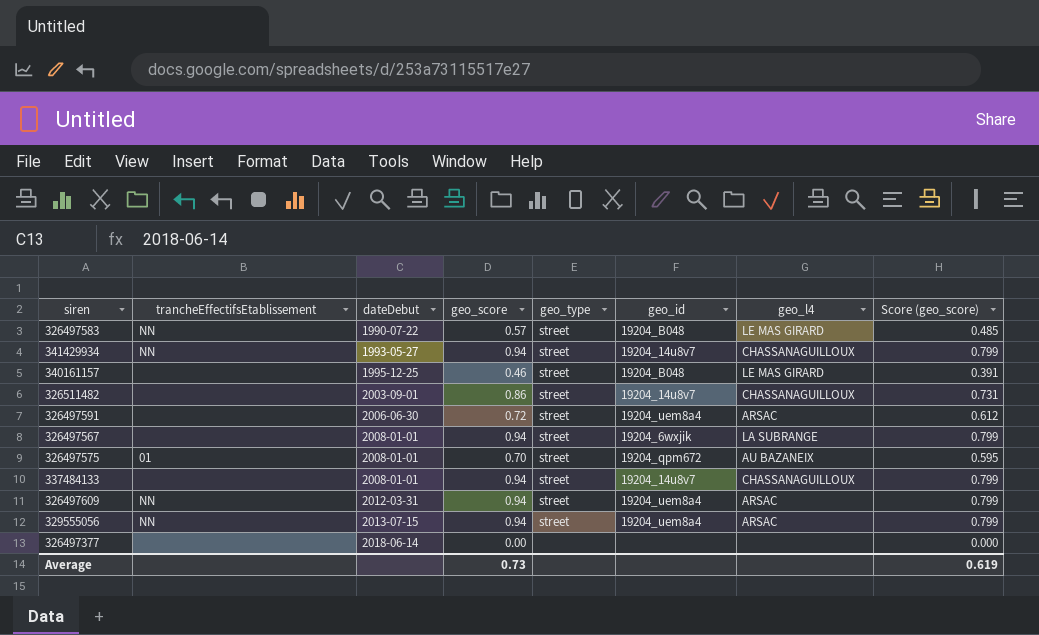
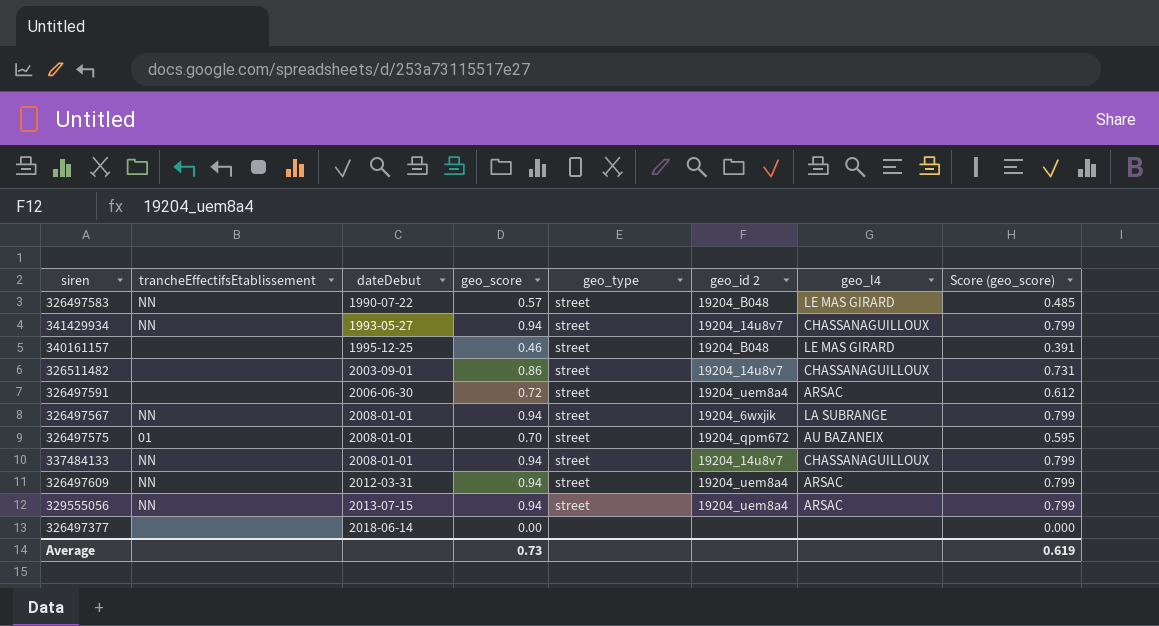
column name: geo_id -> geo_id 2
326497567 | trancheEffectifsEtablissement: none -> NN
337484133 | trancheEffectifsEtablissement: none -> NN

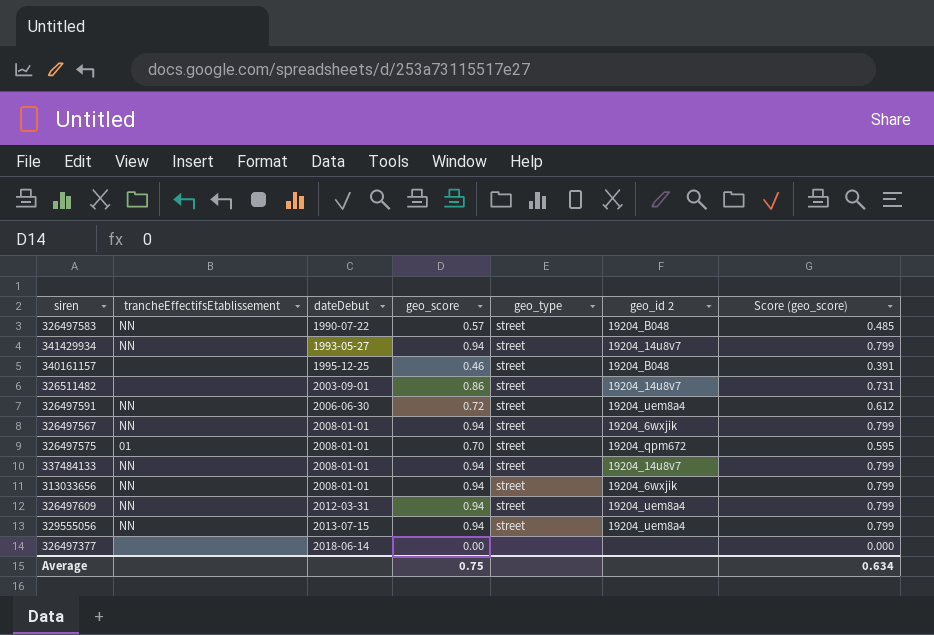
column geo_l4 | position: 7 -> none
326497591 | trancheEffectifsEtablissement: none -> NN
row 313033656: none -> NN | 2008-01-01 | 0.94 | street | 19204_6wxjik | 0.799
Average | geo_score: 0.73 -> 0.75
Average | Score (geo_score): 0.619 -> 0.634

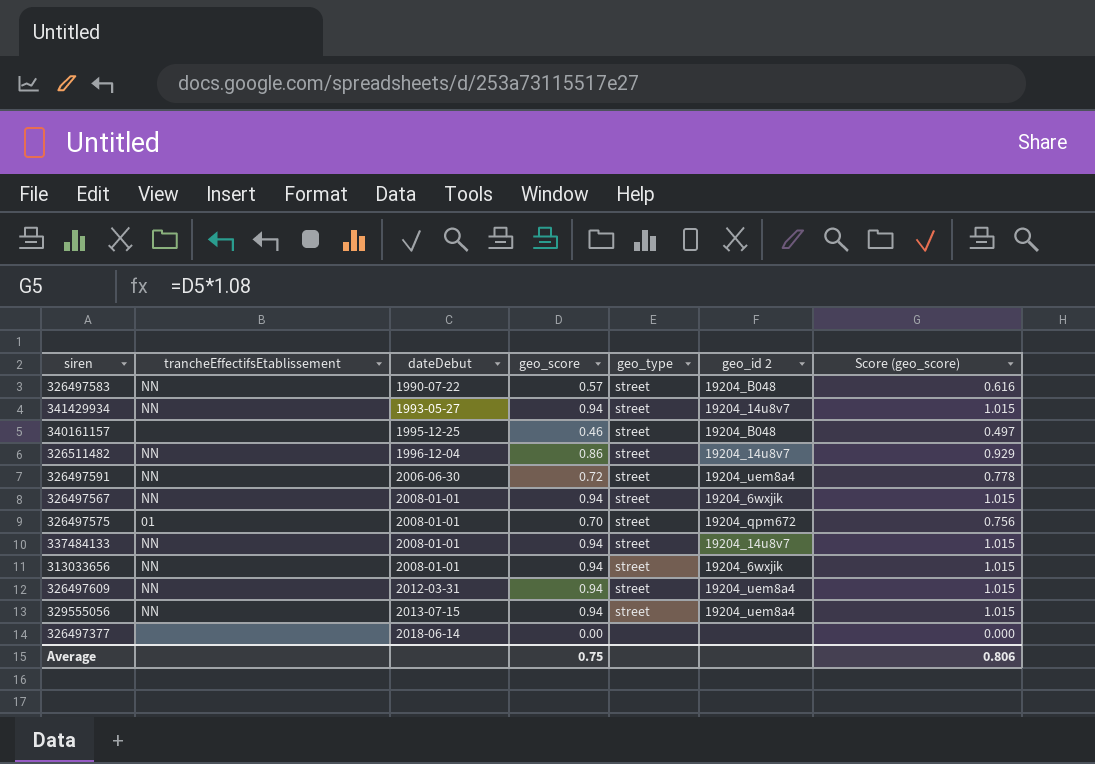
column Score (geo_score) | formula: [geo_score] * 0.85 -> [geo_score] * 1.08
326511482 | trancheEffectifsEtablissement: none -> NN
326511482 | dateDebut: 2003-09-01 -> 1996-12-04
Average | Score (geo_score): 0.634 -> 0.806

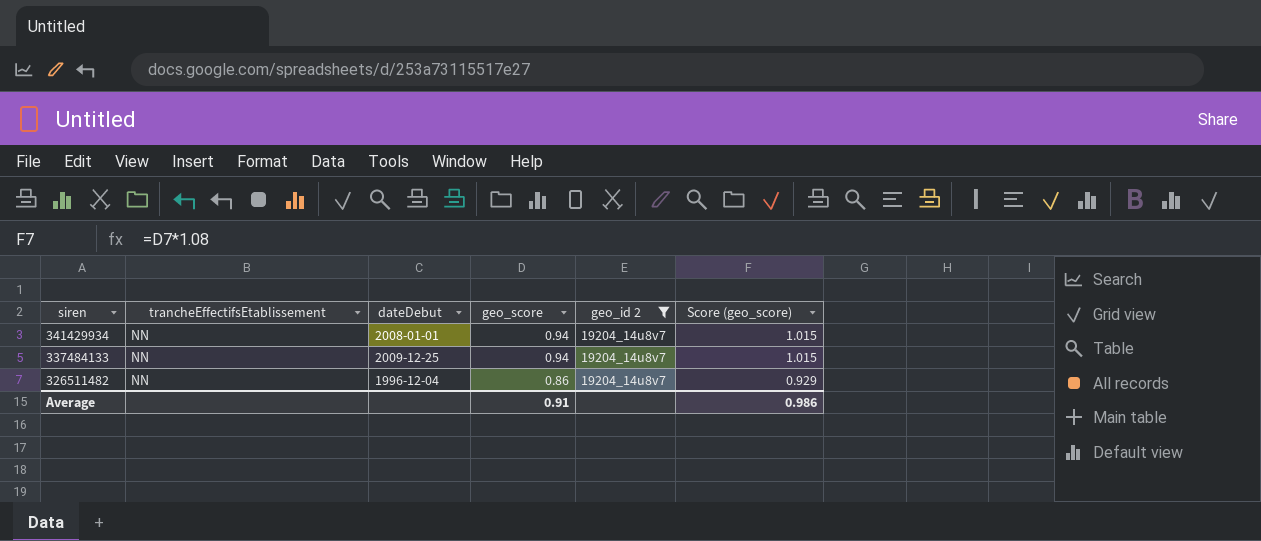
filter: none -> geo_id 2 = 19204_14u8v7
row order: dateDebut ascending -> siren descending
column geo_type | position: 5 -> none
341429934 | dateDebut: 1993-05-27 -> 2008-01-01
337484133 | dateDebut: 2008-01-01 -> 2009-12-25
Average | geo_score: 0.75 -> 0.91
Average | Score (geo_score): 0.806 -> 0.986

